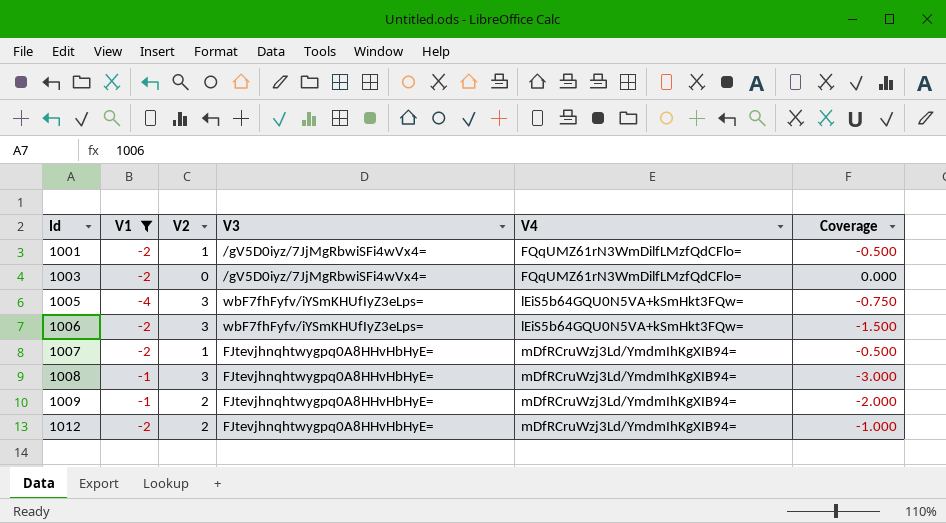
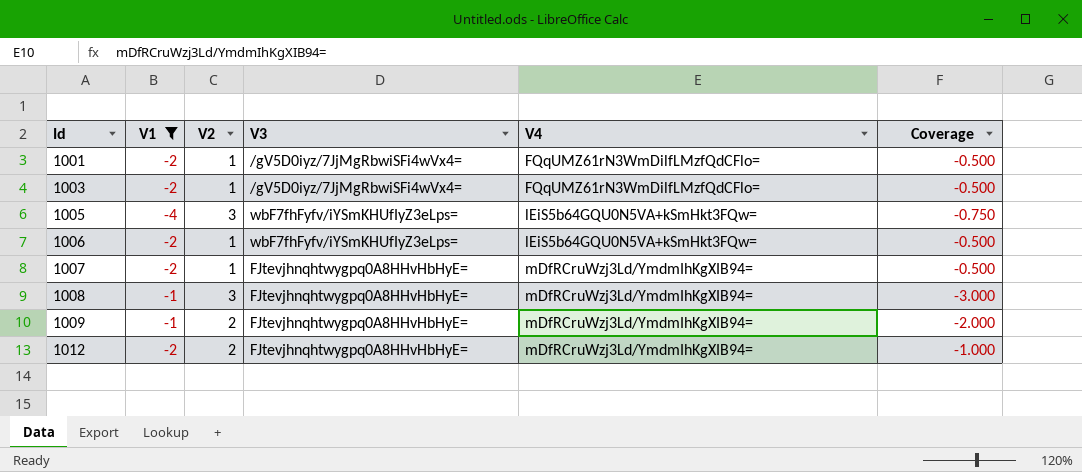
1003 | V2: 0 -> 1
1003 | Coverage: 0.000 -> -0.500
1006 | V2: 3 -> 1
1006 | Coverage: -1.500 -> -0.500

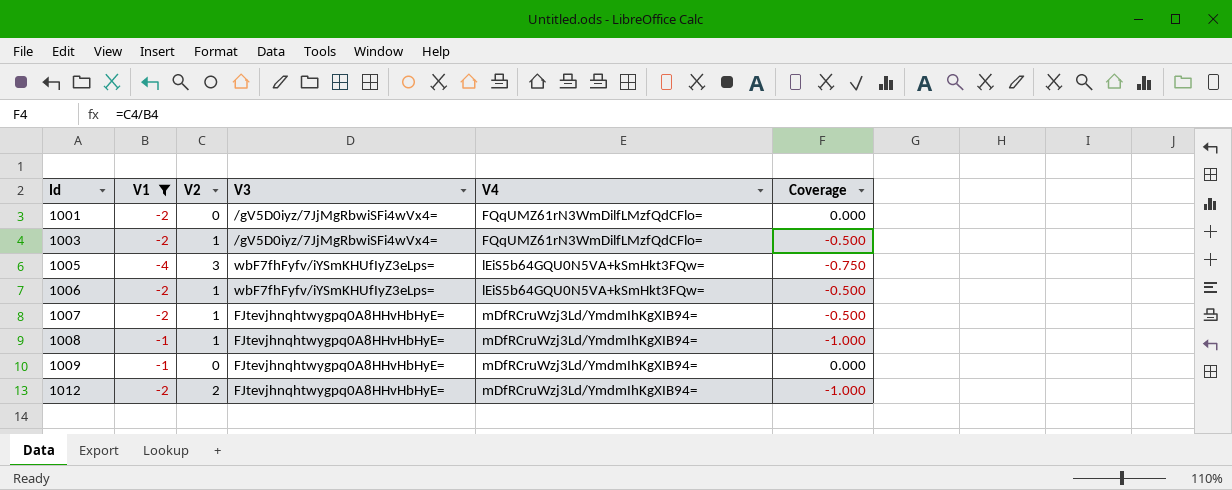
1001 | V2: 1 -> 0
1001 | Coverage: -0.500 -> 0.000
1008 | V2: 3 -> 1
1008 | Coverage: -3.000 -> -1.000
1009 | V2: 2 -> 0
1009 | Coverage: -2.000 -> 0.000

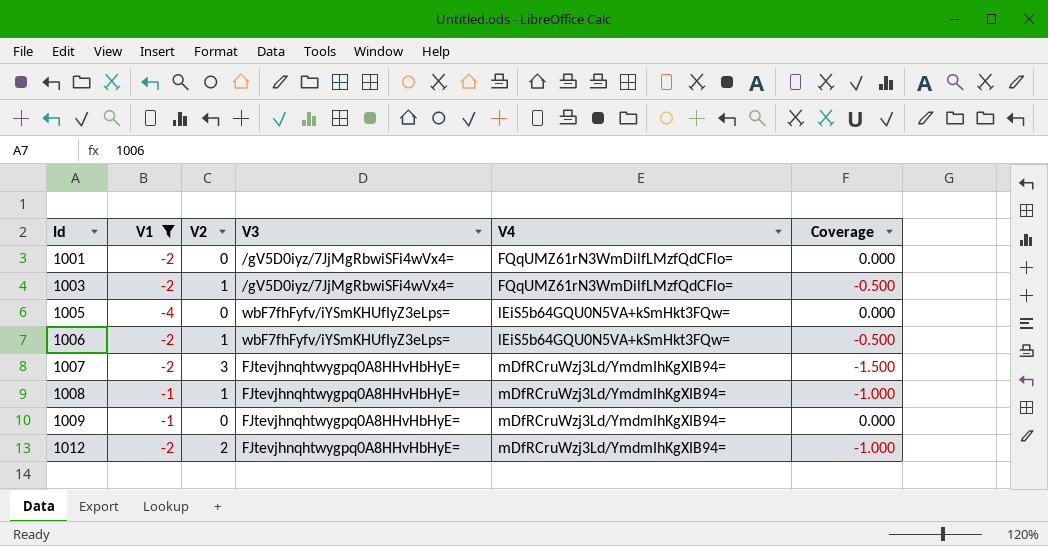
1005 | V2: 3 -> 0
1005 | Coverage: -0.750 -> 0.000
1007 | V2: 1 -> 3
1007 | Coverage: -0.500 -> -1.500

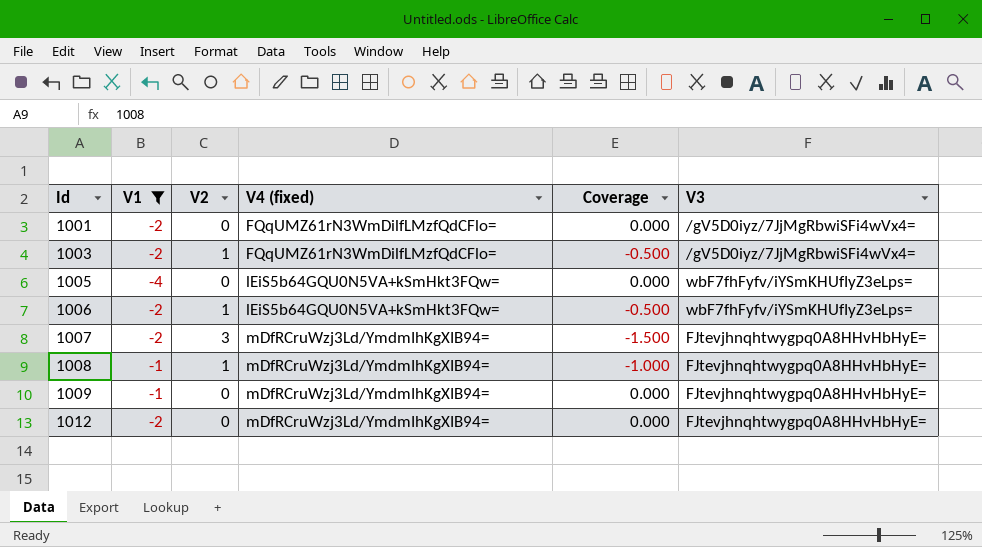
column name: V4 -> V4 (fixed)
column V3 | position: 4 -> 6
1012 | V2: 2 -> 0
1012 | Coverage: -1.000 -> 0.000

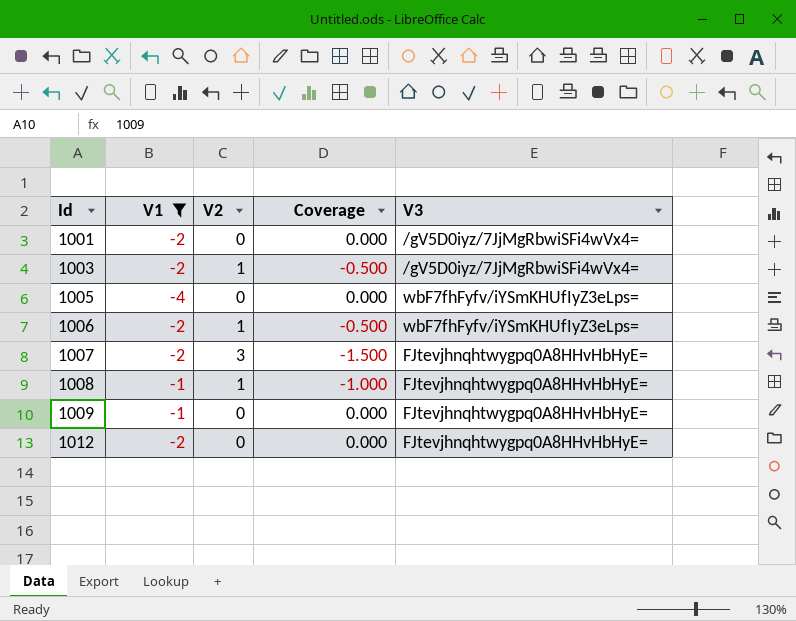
column V4 (fixed) | position: 4 -> none

